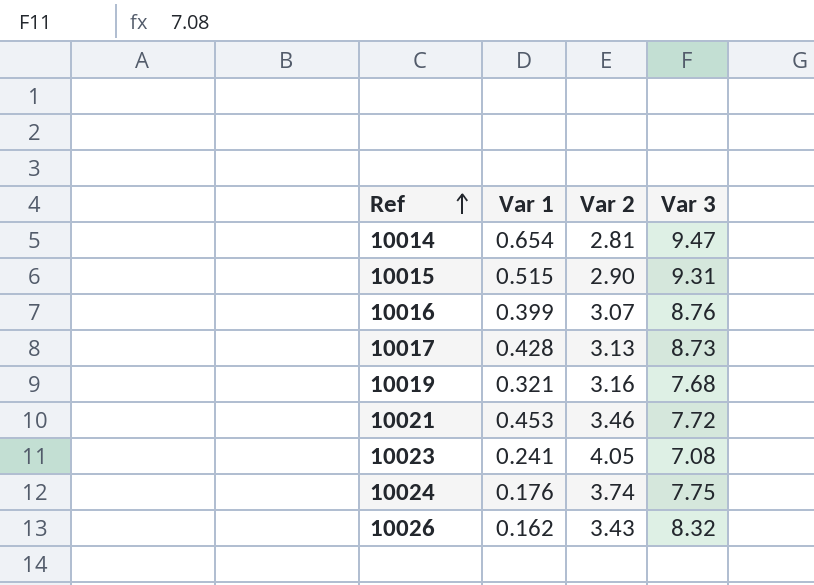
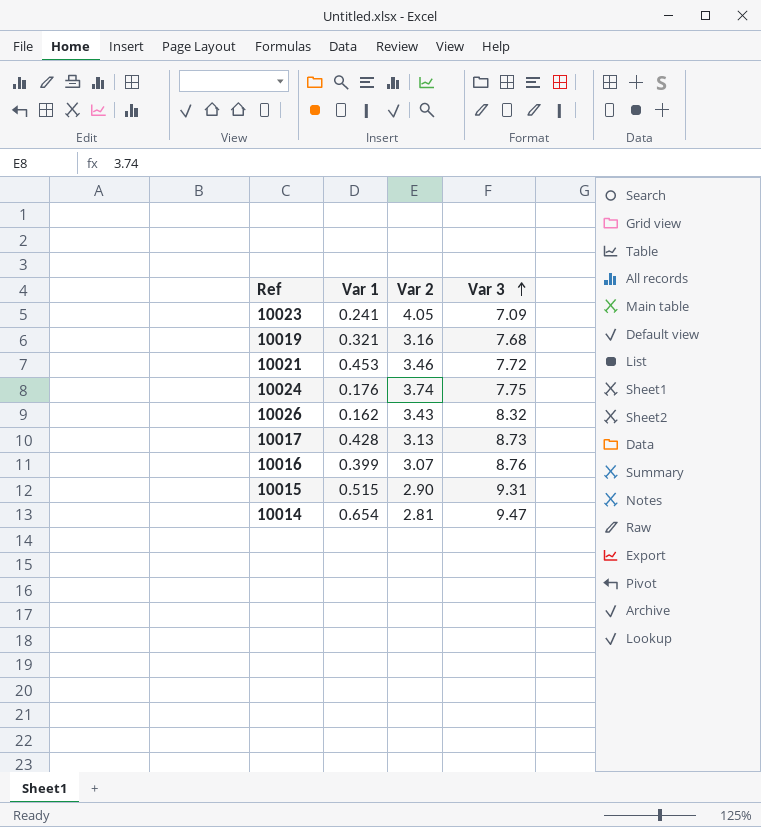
row order: Ref ascending -> Var 3 ascending
10023 | Var 3: 7.08 -> 7.09

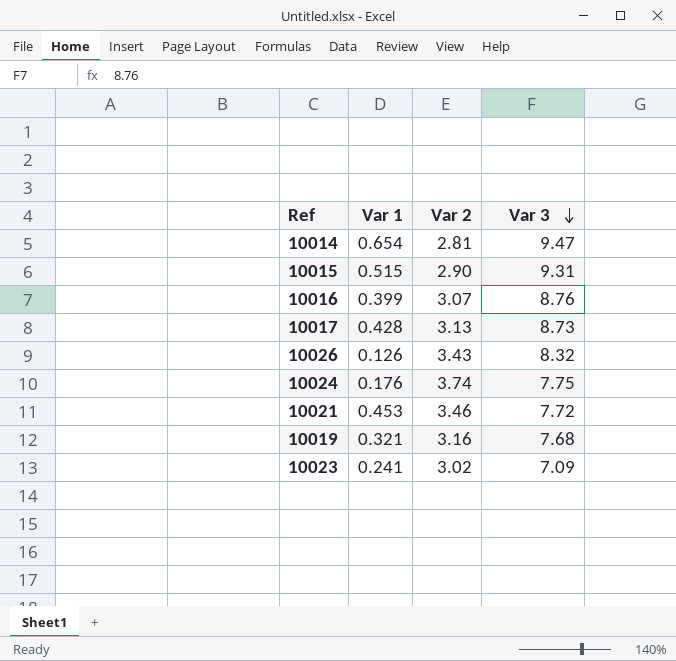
row order: Var 3 ascending -> Var 3 descending
10026 | Var 1: 0.162 -> 0.126
10023 | Var 2: 4.05 -> 3.02

